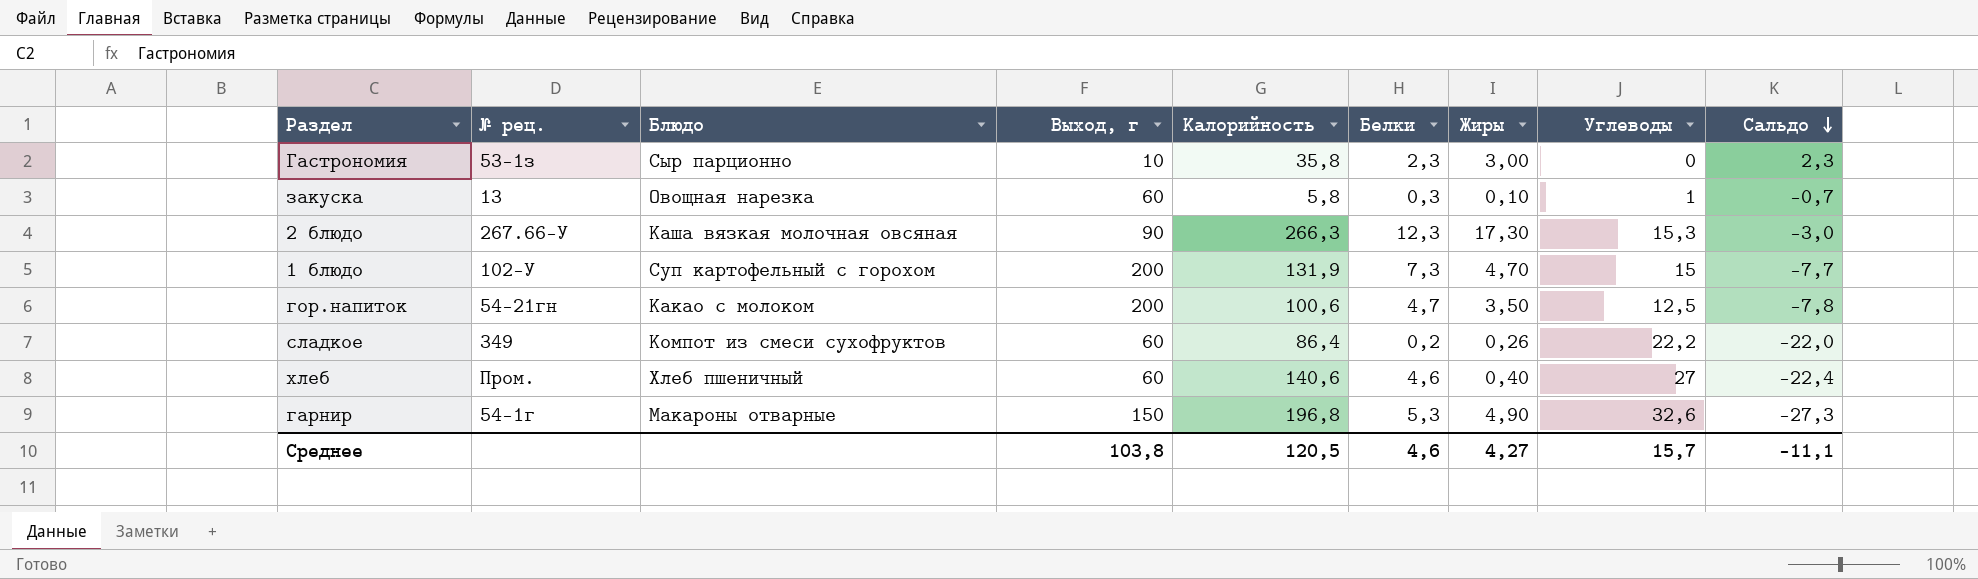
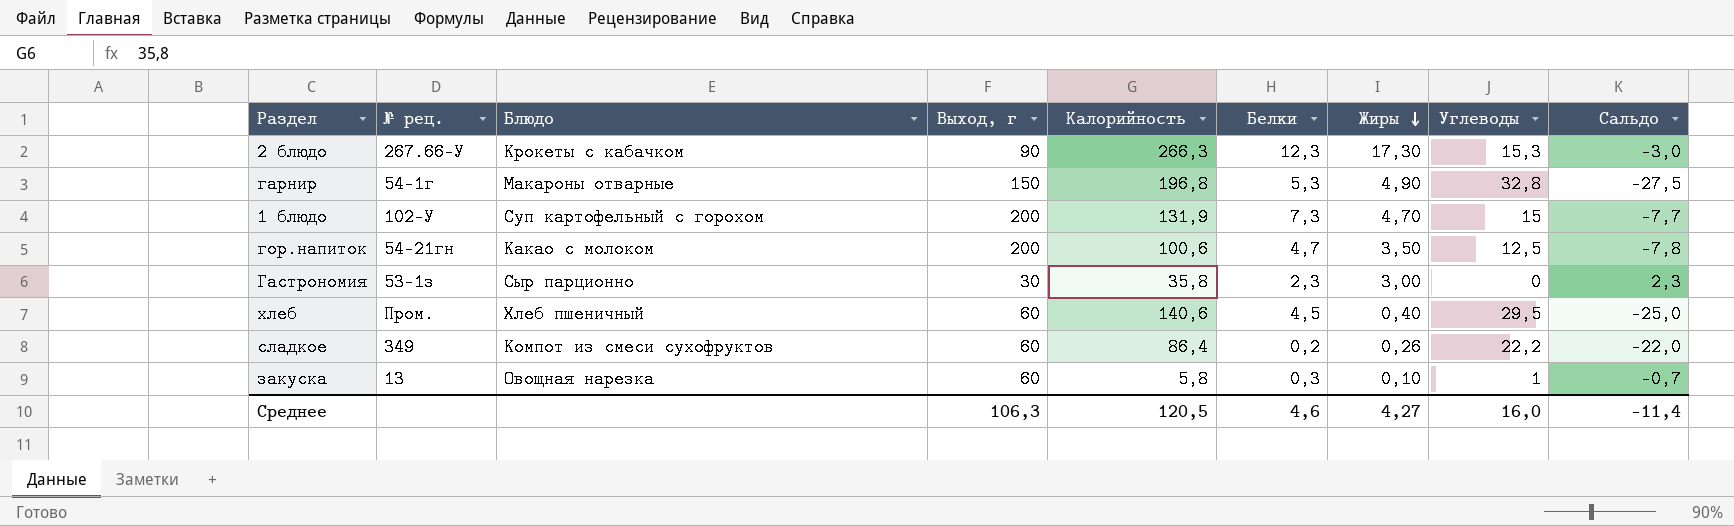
row order: Сальдо descending -> Жиры descending
2 блюдо | Блюдо: Каша вязкая молочная овсяная -> Крокеты с кабачком
гарнир | Углеводы: 32,6 -> 32,8
гарнир | Сальдо: -27,3 -> -27,5
Гастрономия | Выход, г: 10 -> 30
хлеб | Белки: 4,6 -> 4,5
хлеб | Углеводы: 27 -> 29,5
хлеб | Сальдо: -22,4 -> -25,0
Среднее | Выход, г: 103,8 -> 106,3
Среднее | Углеводы: 15,7 -> 16,0
Среднее | Сальдо: -11,1 -> -11,4

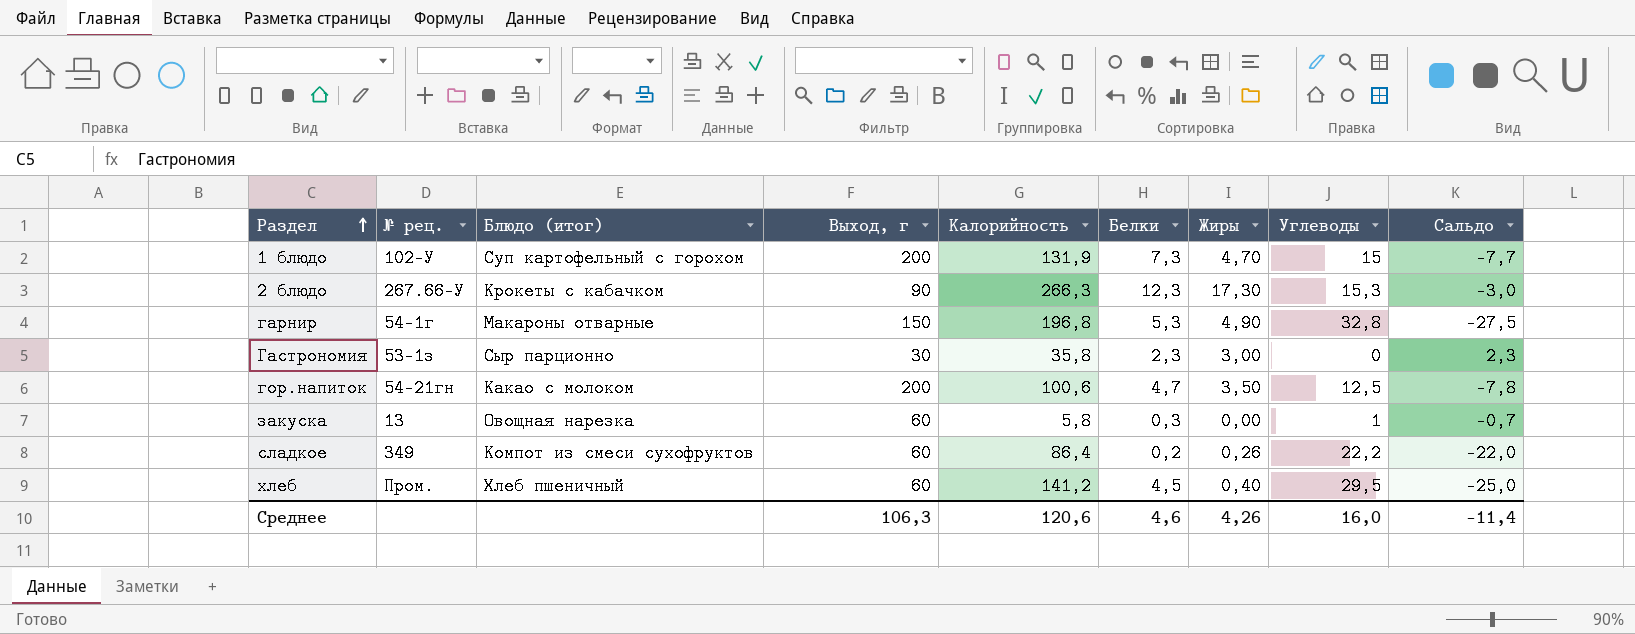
row order: Жиры descending -> Раздел ascending
column name: Блюдо -> Блюдо (итог)
закуска | Жиры: 0,10 -> 0,00
хлеб | Калорийность: 140,6 -> 141,2
Среднее | Калорийность: 120,5 -> 120,6
Среднее | Жиры: 4,27 -> 4,26

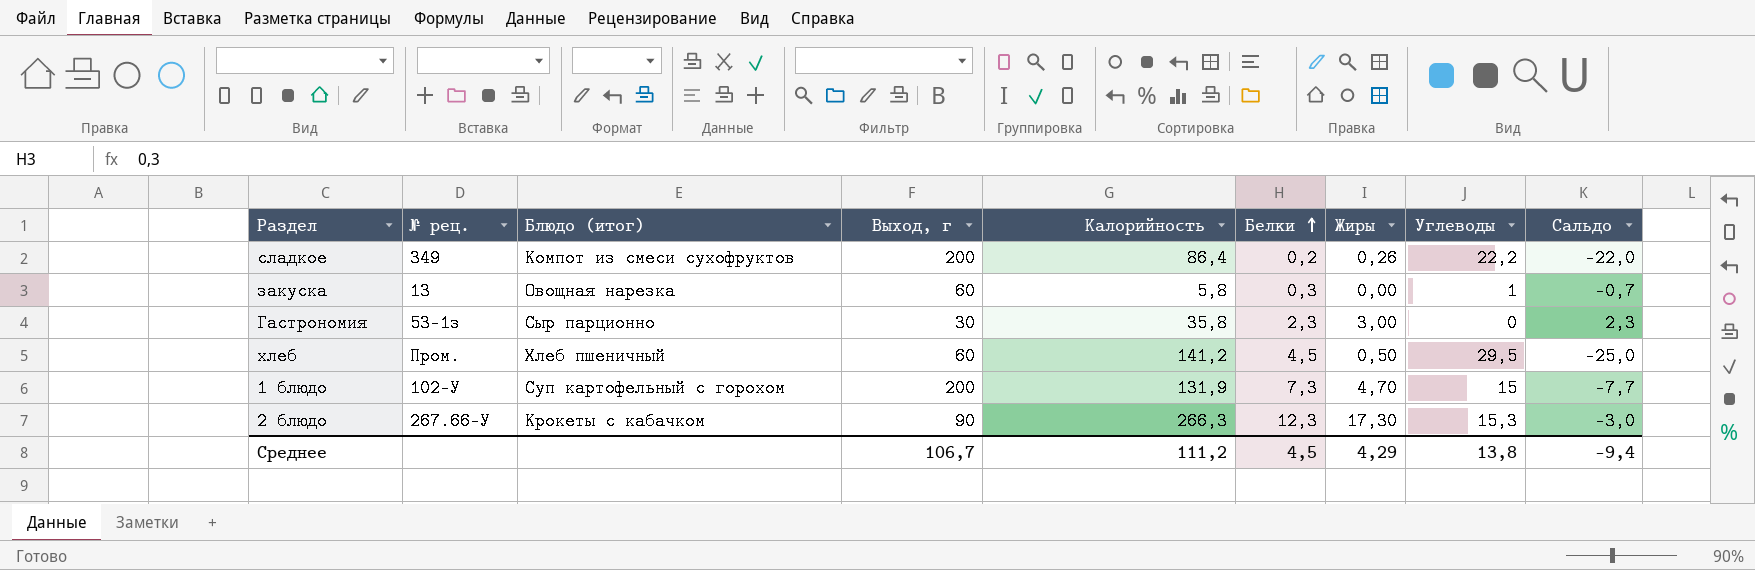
row order: Раздел ascending -> Белки ascending
row гарнир: 54-1г | Макароны отварные | 150 | 196,8 | 5,3 | 4,90 | 32,8 | -27,5 -> none
row гор.напиток: 54-21гн | Какао с молоком | 200 | 100,6 | 4,7 | 3,50 | 12,5 | -7,8 -> none
сладкое | Выход, г: 60 -> 200
хлеб | Жиры: 0,40 -> 0,50
Среднее | Выход, г: 106,3 -> 106,7
Среднее | Калорийность: 120,6 -> 111,2
Среднее | Белки: 4,6 -> 4,5
Среднее | Жиры: 4,26 -> 4,29
Среднее | Углеводы: 16,0 -> 13,8
Среднее | Сальдо: -11,4 -> -9,4

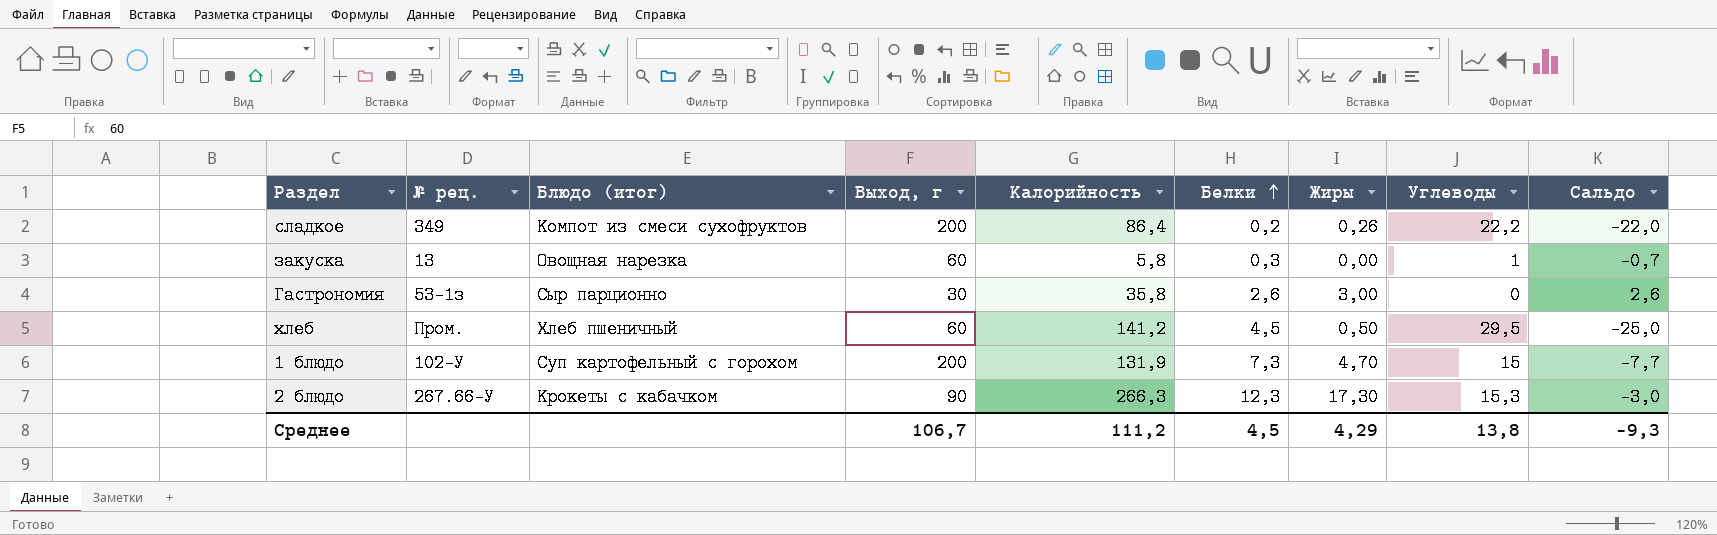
Гастрономия | Белки: 2,3 -> 2,6
Гастрономия | Сальдо: 2,3 -> 2,6
Среднее | Сальдо: -9,4 -> -9,3

